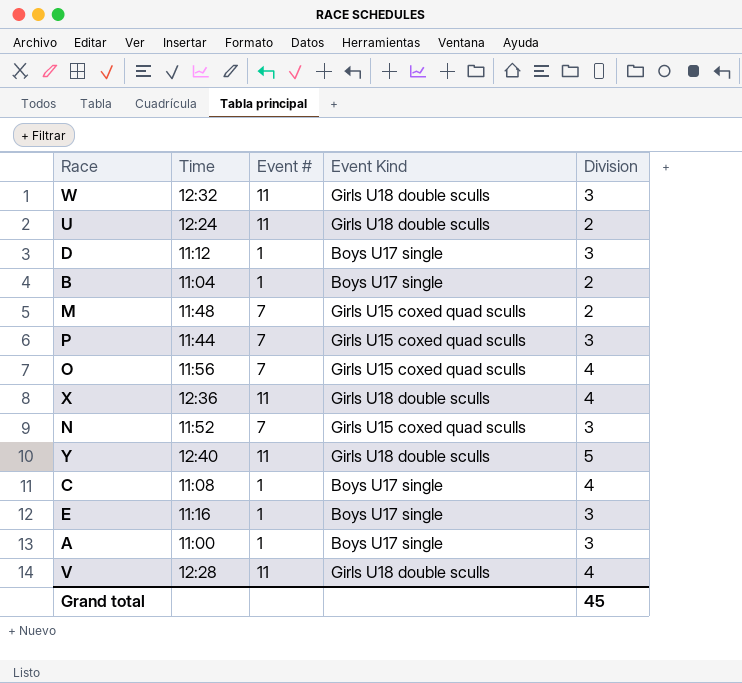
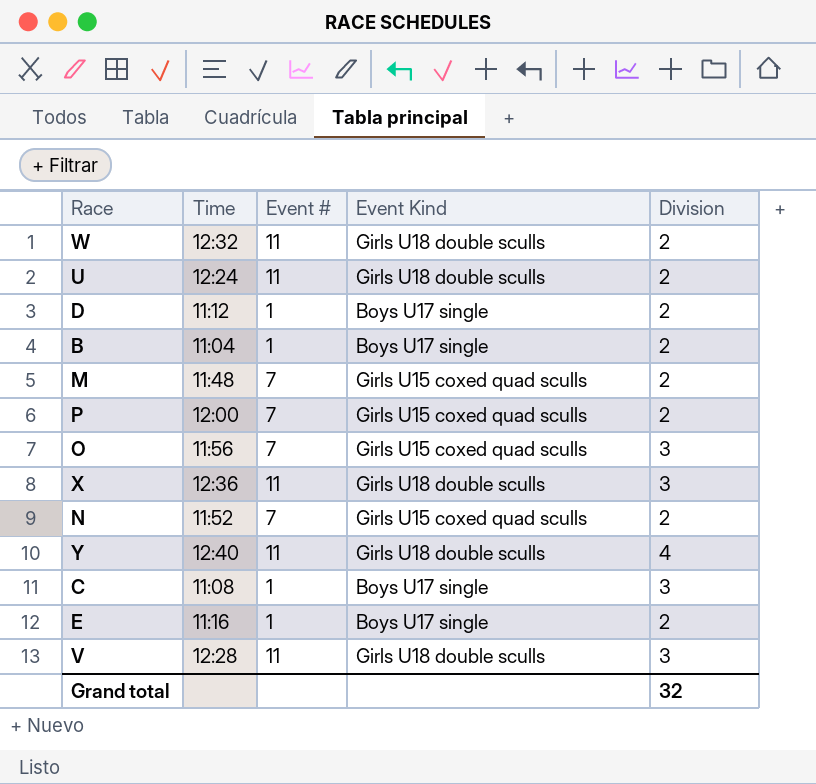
row A: 11:00 | 1 | Boys U17 single | 3 -> none
W | Division: 3 -> 2
D | Division: 3 -> 2
P | Time: 11:44 -> 12:00
P | Division: 3 -> 2
O | Division: 4 -> 3
X | Division: 4 -> 3
N | Division: 3 -> 2
Y | Division: 5 -> 4
C | Division: 4 -> 3
E | Division: 3 -> 2
V | Division: 4 -> 3
Grand total | Division: 45 -> 32

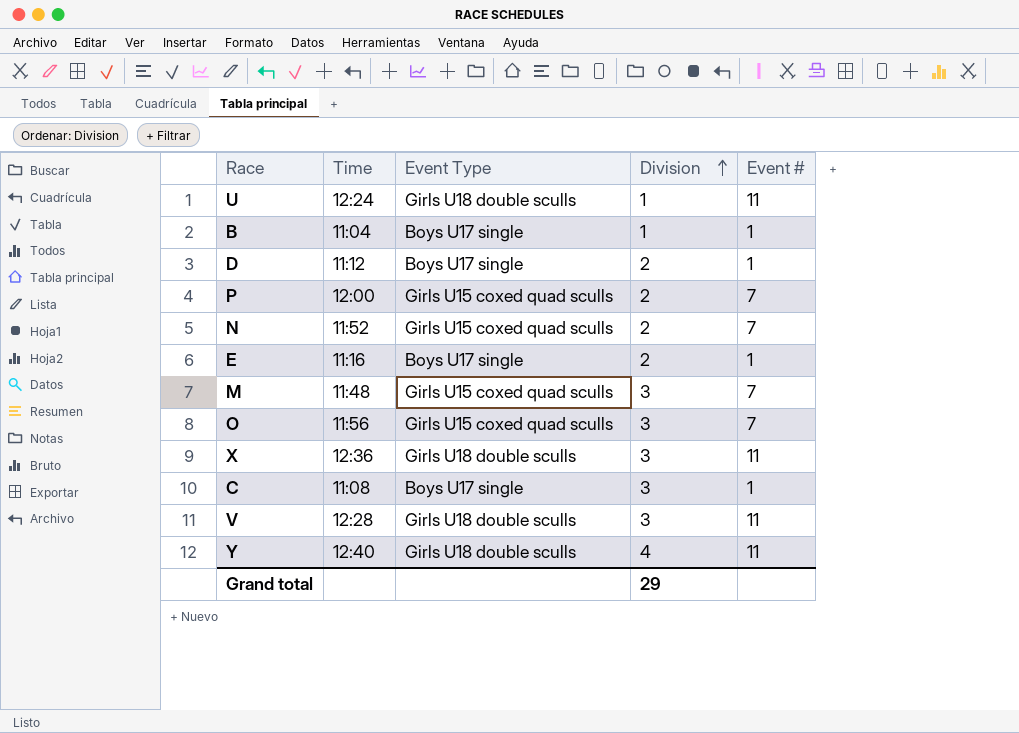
row order: none -> Division ascending
column name: Event Kind -> Event Type
column Event # | position: 3 -> 5
row W: 12:32 | 11 | Girls U18 double sculls | 2 -> none
U | Division: 2 -> 1
B | Division: 2 -> 1
M | Division: 2 -> 3
Grand total | Division: 32 -> 29

